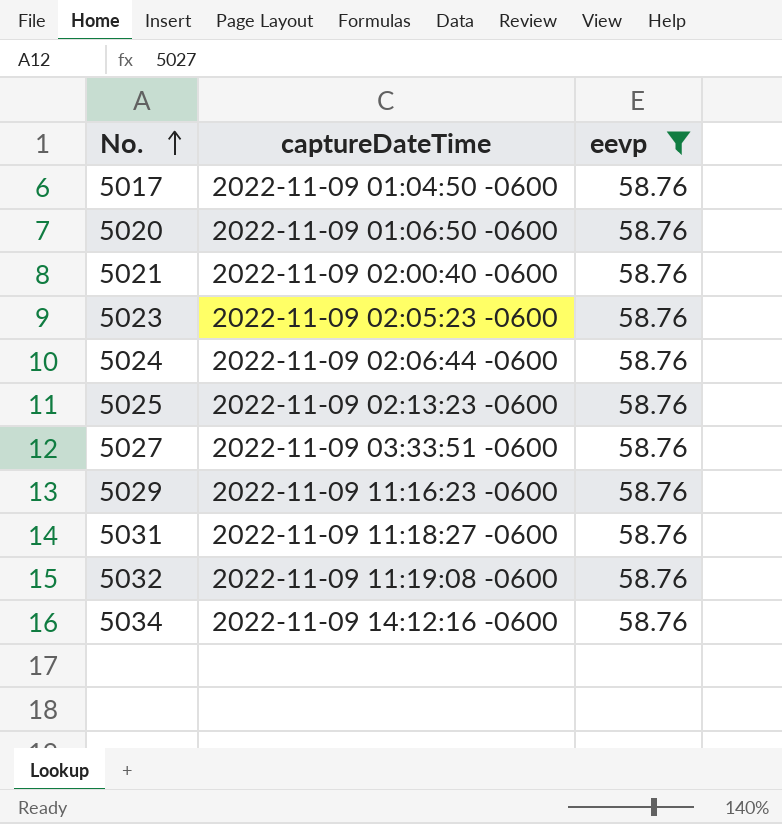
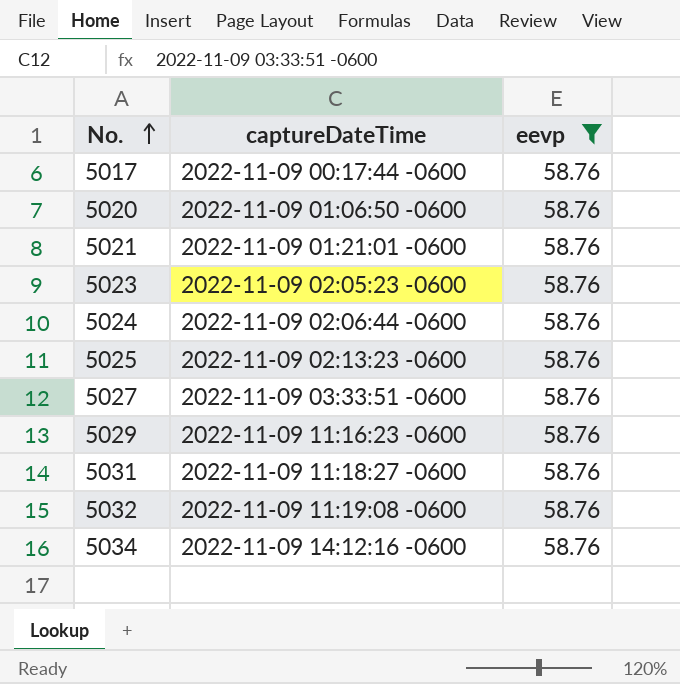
5017 | captureDateTime: 2022-11-09 01:04:50 -0600 -> 2022-11-09 00:17:44 -0600
5021 | captureDateTime: 2022-11-09 02:00:40 -0600 -> 2022-11-09 01:21:01 -0600

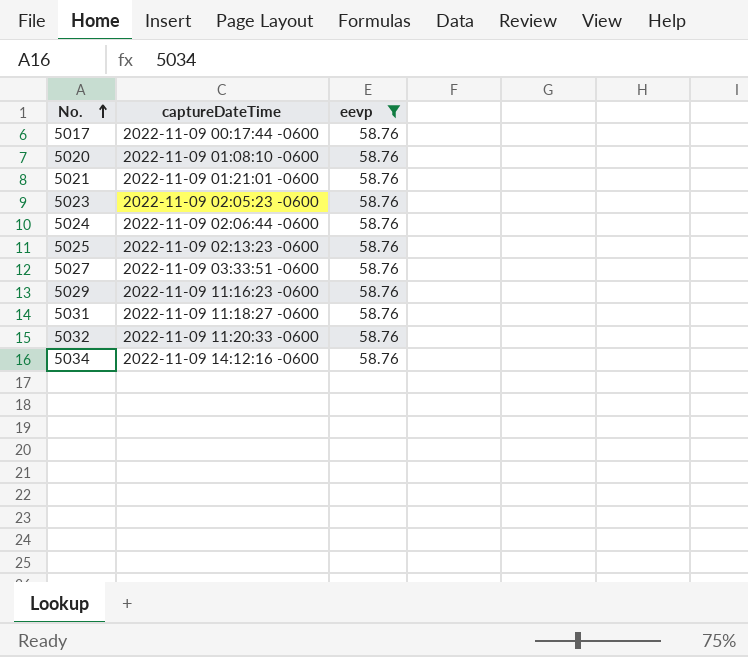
5020 | captureDateTime: 2022-11-09 01:06:50 -0600 -> 2022-11-09 01:08:10 -0600
5032 | captureDateTime: 2022-11-09 11:19:08 -0600 -> 2022-11-09 11:20:33 -0600

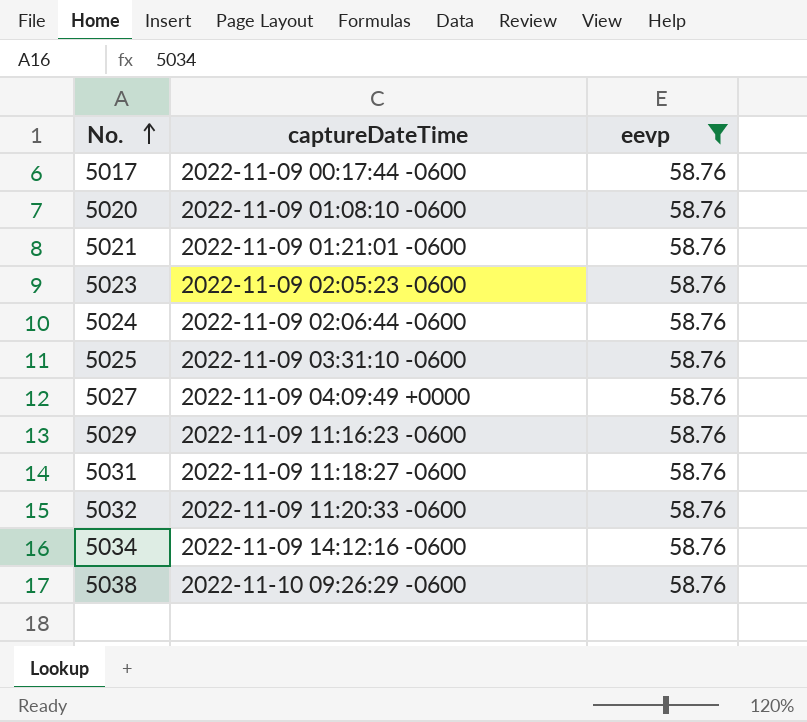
5025 | captureDateTime: 2022-11-09 02:13:23 -0600 -> 2022-11-09 03:31:10 -0600
5027 | captureDateTime: 2022-11-09 03:33:51 -0600 -> 2022-11-09 04:09:49 +0000
row 5038: none -> 2022-11-10 09:26:29 -0600 | 58.76

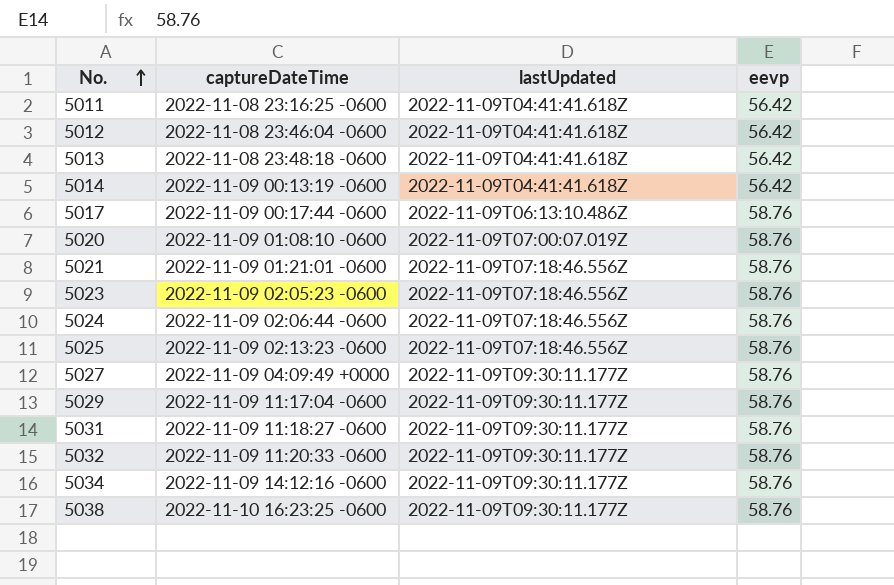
filter: eevp = 58.76 -> none
column lastUpdated | position: none -> 3
5025 | captureDateTime: 2022-11-09 03:31:10 -0600 -> 2022-11-09 02:13:23 -0600
5029 | captureDateTime: 2022-11-09 11:16:23 -0600 -> 2022-11-09 11:17:04 -0600
5038 | captureDateTime: 2022-11-10 09:26:29 -0600 -> 2022-11-10 16:23:25 -0600

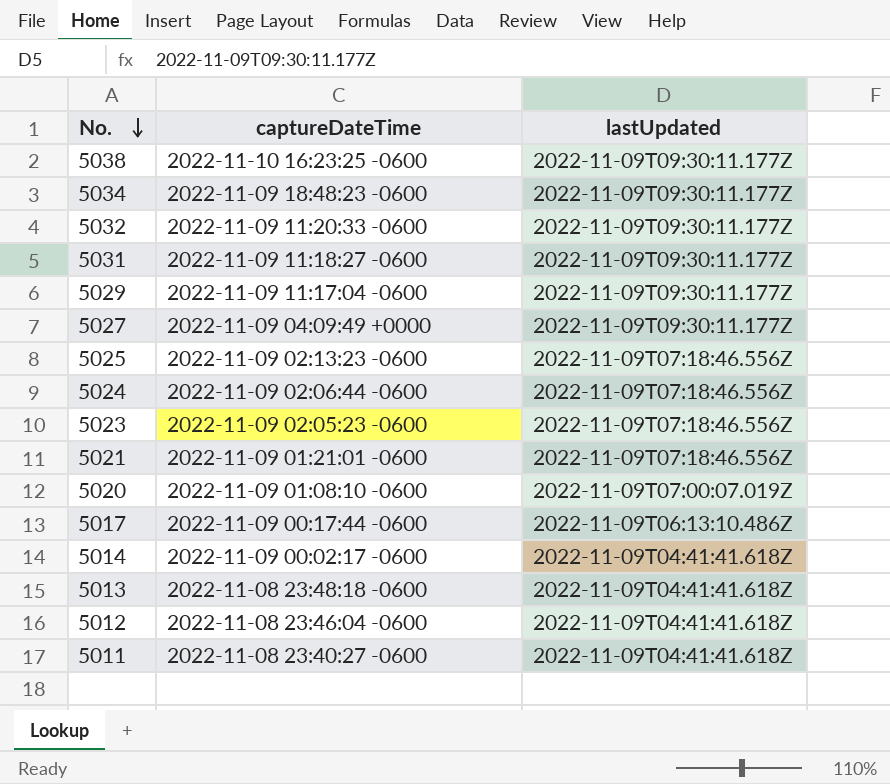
row order: No. ascending -> No. descending
column eevp | position: 4 -> none
5034 | captureDateTime: 2022-11-09 14:12:16 -0600 -> 2022-11-09 18:48:23 -0600
5014 | captureDateTime: 2022-11-09 00:13:19 -0600 -> 2022-11-09 00:02:17 -0600
5011 | captureDateTime: 2022-11-08 23:16:25 -0600 -> 2022-11-08 23:40:27 -0600

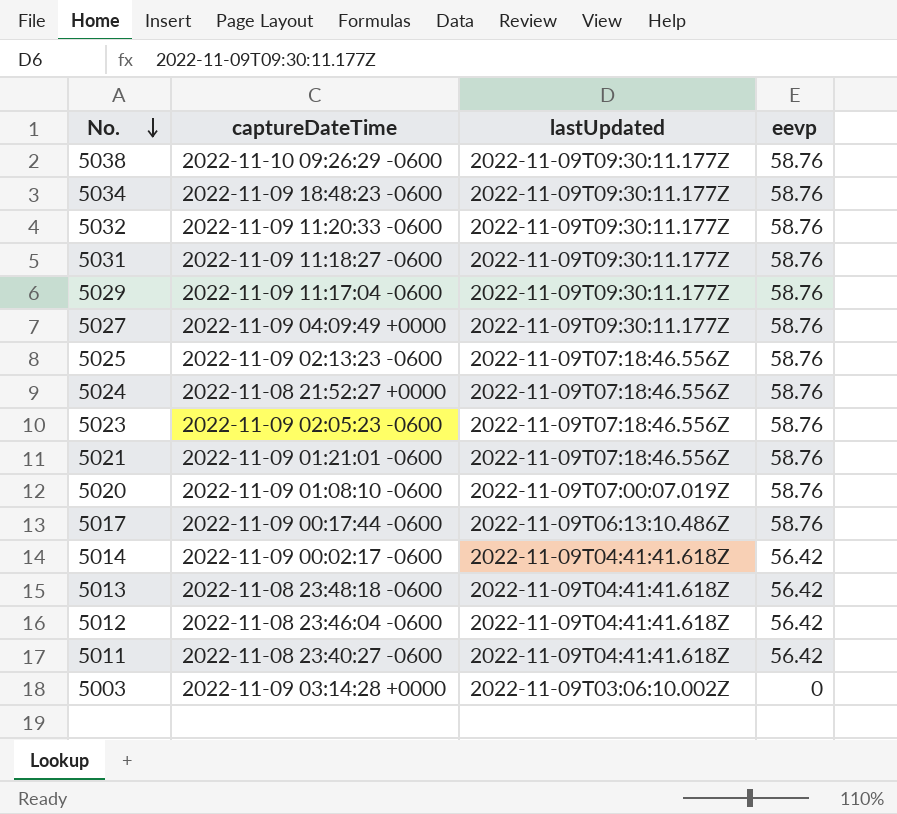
column eevp | position: none -> 4
5038 | captureDateTime: 2022-11-10 16:23:25 -0600 -> 2022-11-10 09:26:29 -0600
5024 | captureDateTime: 2022-11-09 02:06:44 -0600 -> 2022-11-08 21:52:27 +0000
row 5003: none -> 2022-11-09 03:14:28 +0000 | 2022-11-09T03:06:10.002Z | 0

